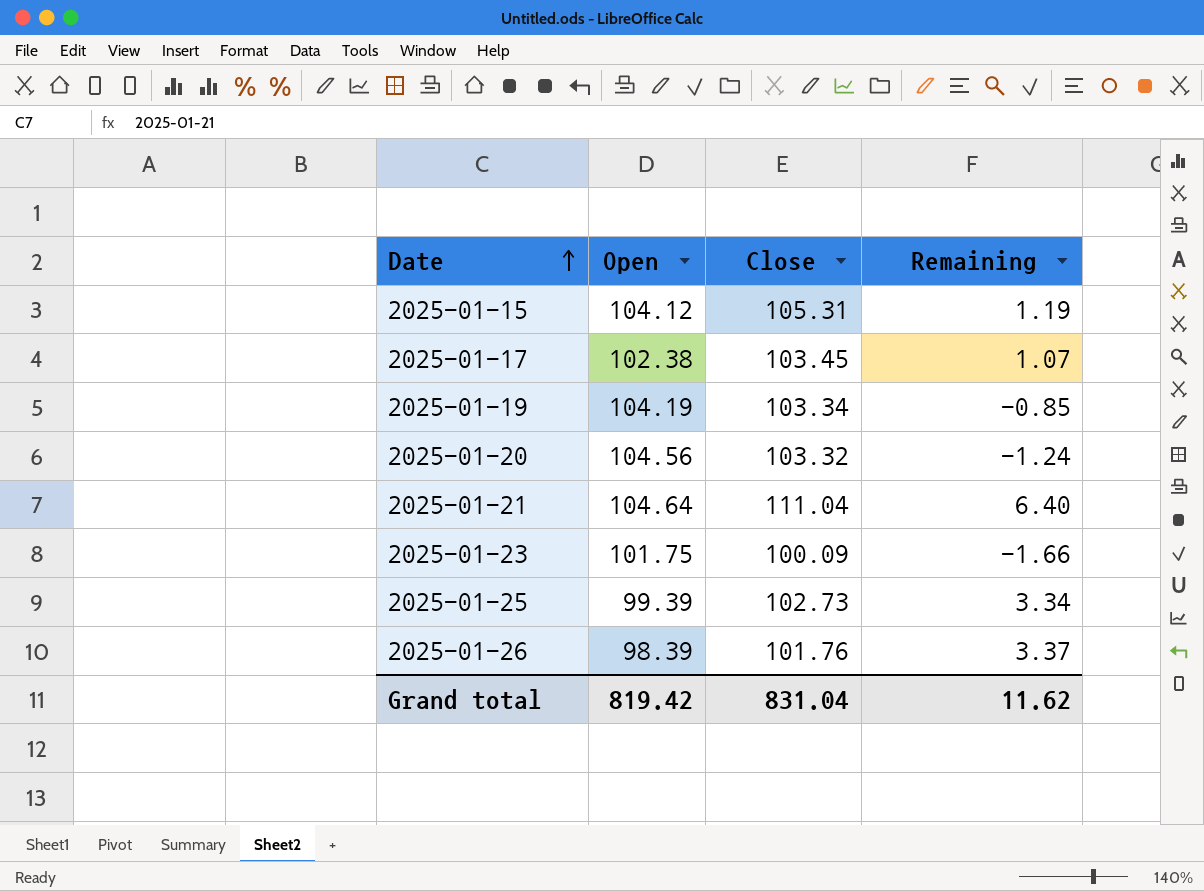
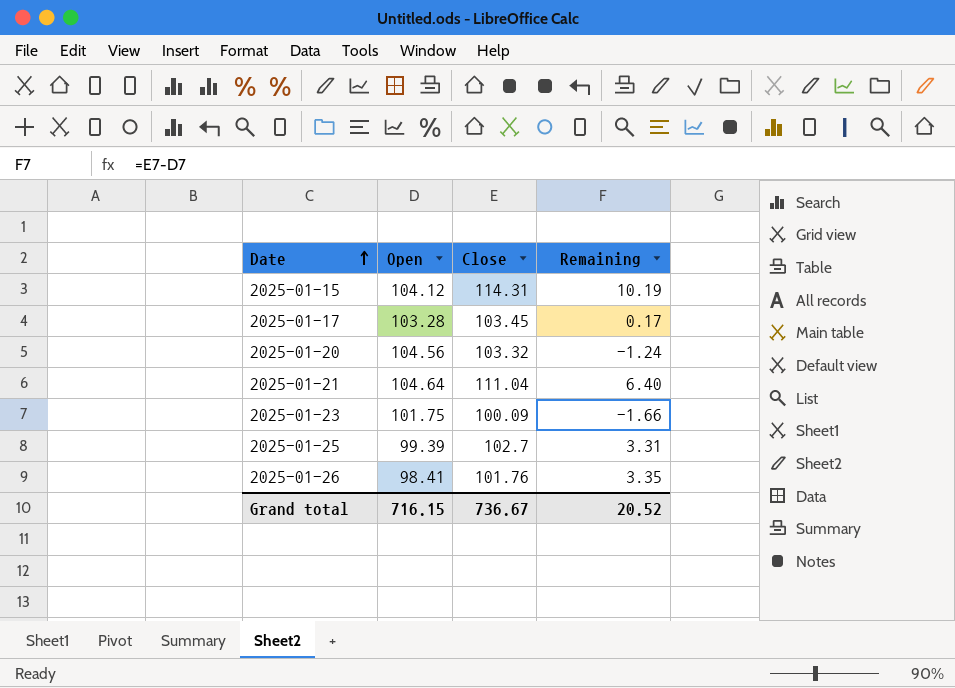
row 2025-01-19: 104.19 | 103.34 | -0.85 -> none
2025-01-15 | Close: 105.31 -> 114.31
2025-01-15 | Remaining: 1.19 -> 10.19
2025-01-17 | Open: 102.38 -> 103.28
2025-01-17 | Remaining: 1.07 -> 0.17
2025-01-25 | Close: 102.73 -> 102.7
2025-01-25 | Remaining: 3.34 -> 3.31
2025-01-26 | Open: 98.39 -> 98.41
2025-01-26 | Remaining: 3.37 -> 3.35
Grand total | Open: 819.42 -> 716.15
Grand total | Close: 831.04 -> 736.67
Grand total | Remaining: 11.62 -> 20.52

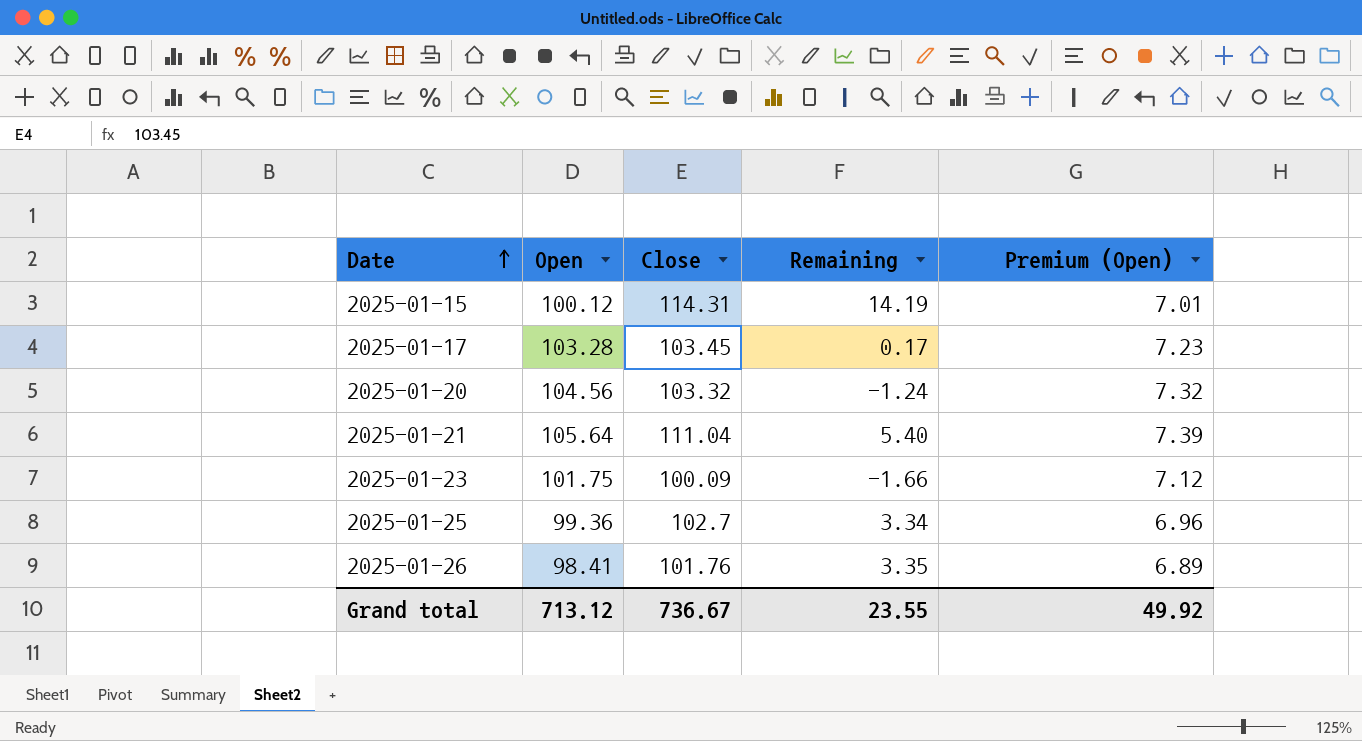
column Premium (Open) | formula: none -> [Open] * 0.07
2025-01-15 | Open: 104.12 -> 100.12
2025-01-15 | Remaining: 10.19 -> 14.19
2025-01-21 | Open: 104.64 -> 105.64
2025-01-21 | Remaining: 6.40 -> 5.40
2025-01-25 | Open: 99.39 -> 99.36
2025-01-25 | Remaining: 3.31 -> 3.34
Grand total | Open: 716.15 -> 713.12
Grand total | Remaining: 20.52 -> 23.55

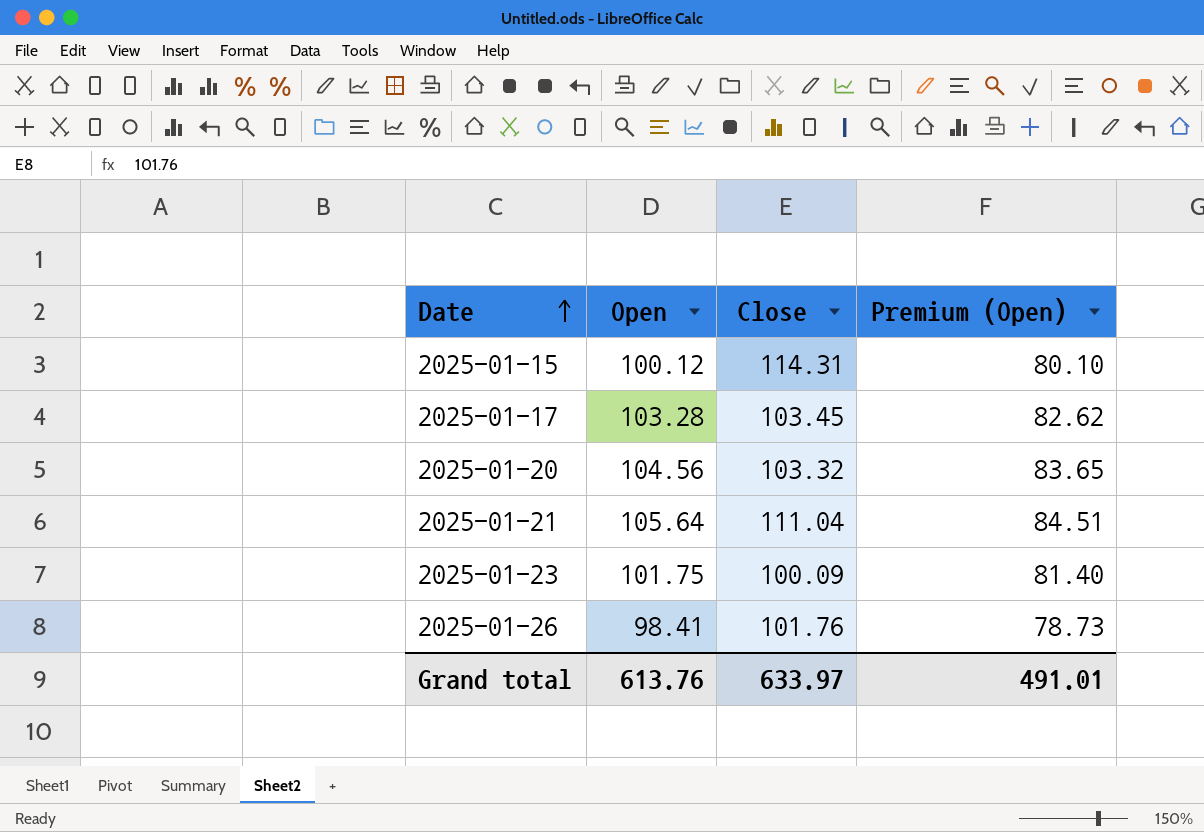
column Remaining | formula: [Close] - [Open] -> none
column Premium (Open) | formula: [Open] * 0.07 -> [Open] * 0.8
row 2025-01-25: 99.36 | 102.7 | 3.34 | 6.96 -> none
Grand total | Open: 713.12 -> 613.76
Grand total | Close: 736.67 -> 633.97
Grand total | Premium (Open): 49.92 -> 491.01

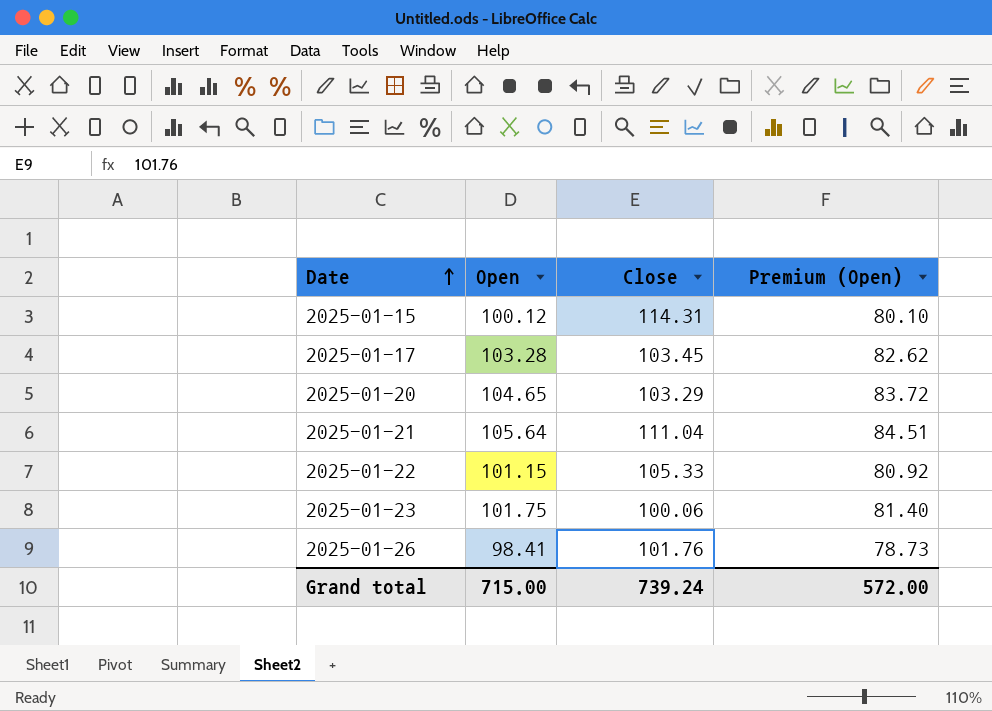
2025-01-20 | Open: 104.56 -> 104.65
2025-01-20 | Close: 103.32 -> 103.29
2025-01-20 | Premium (Open): 83.65 -> 83.72
row 2025-01-22: none -> 101.15 | 105.33 | 80.92
2025-01-23 | Close: 100.09 -> 100.06
Grand total | Open: 613.76 -> 715.00
Grand total | Close: 633.97 -> 739.24
Grand total | Premium (Open): 491.01 -> 572.00

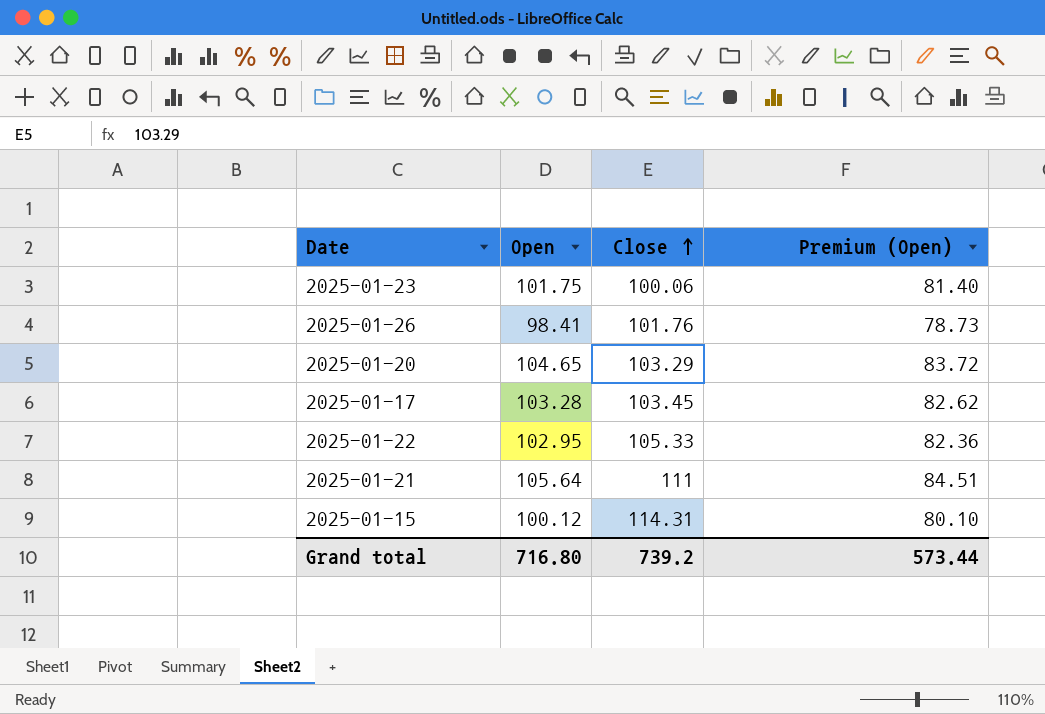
row order: Date ascending -> Close ascending
2025-01-22 | Open: 101.15 -> 102.95
2025-01-22 | Premium (Open): 80.92 -> 82.36
2025-01-21 | Close: 111.04 -> 111
Grand total | Open: 715.00 -> 716.80
Grand total | Close: 739.24 -> 739.2
Grand total | Premium (Open): 572.00 -> 573.44

